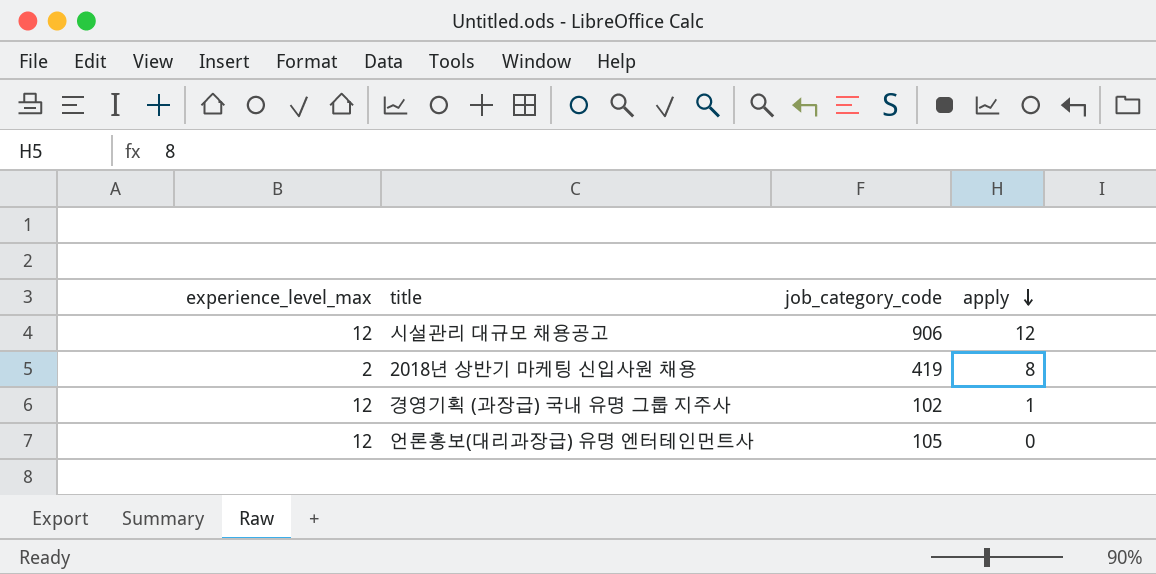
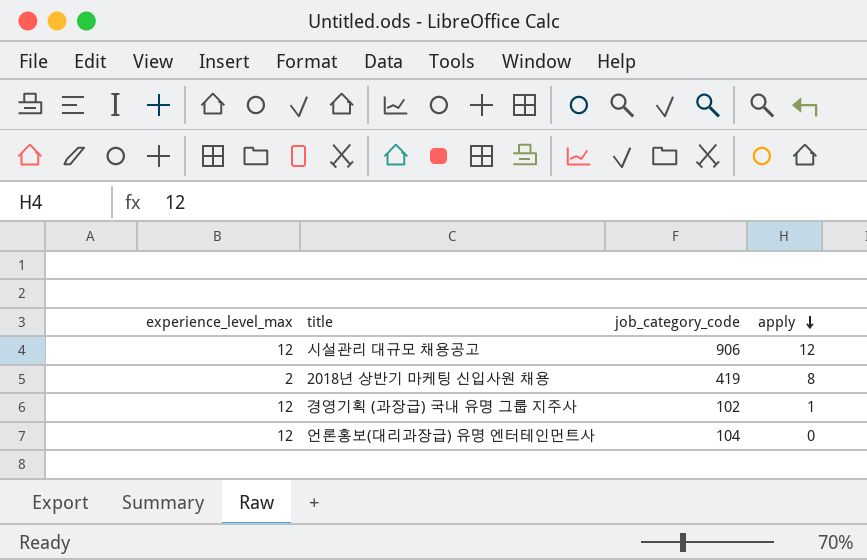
언론홍보(대리과장급) 유명 엔터테인먼트사 | job_category_code: 105 -> 104

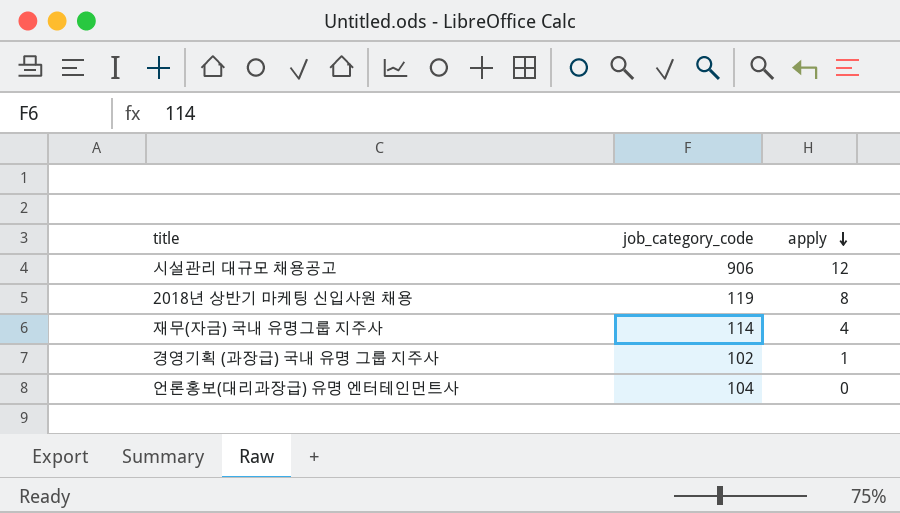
column experience_level_max | position: 1 -> none
2018년 상반기 마케팅 신입사원 채용 | job_category_code: 419 -> 119
row 재무(자금) 국내 유명그룹 지주사: none -> 114 | 4

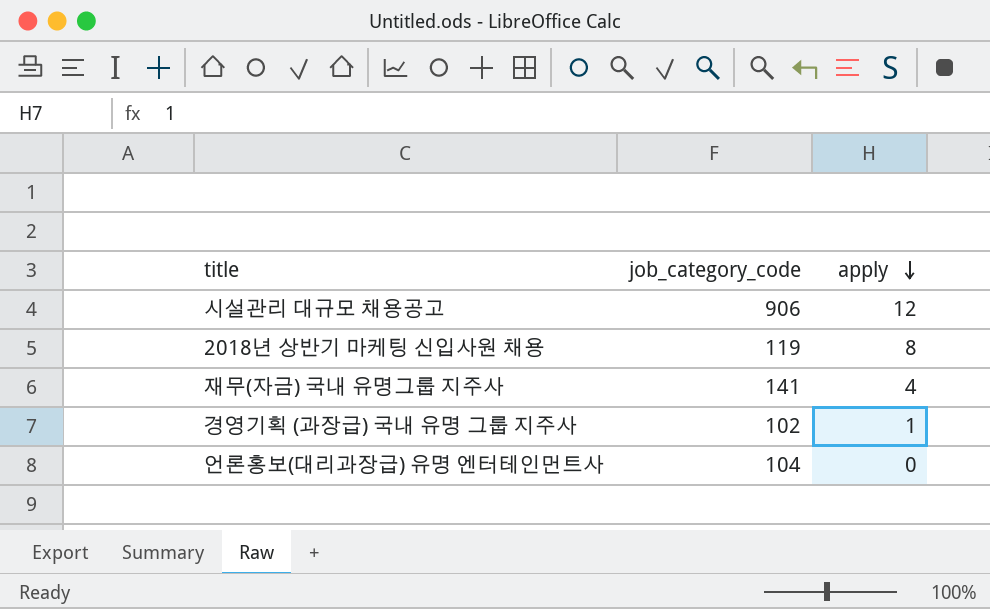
재무(자금) 국내 유명그룹 지주사 | job_category_code: 114 -> 141

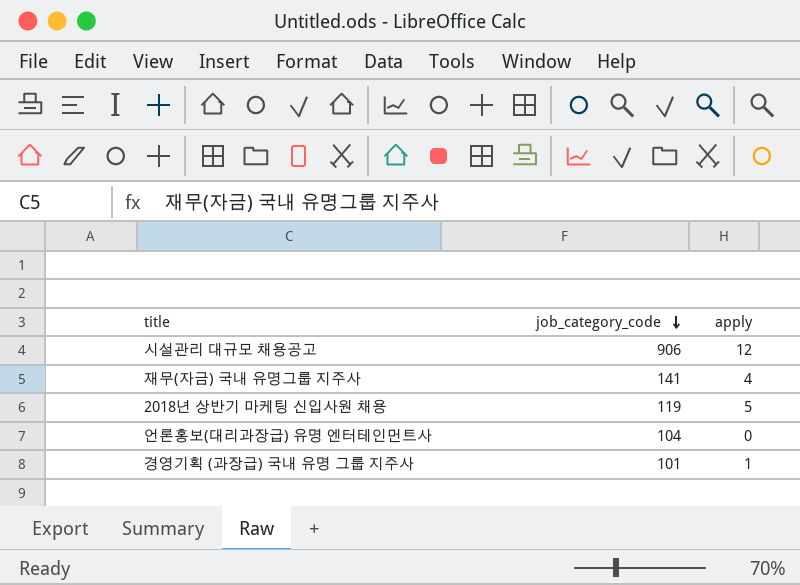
row order: apply descending -> job_category_code descending
2018년 상반기 마케팅 신입사원 채용 | apply: 8 -> 5
경영기획 (과장급) 국내 유명 그룹 지주사 | job_category_code: 102 -> 101

